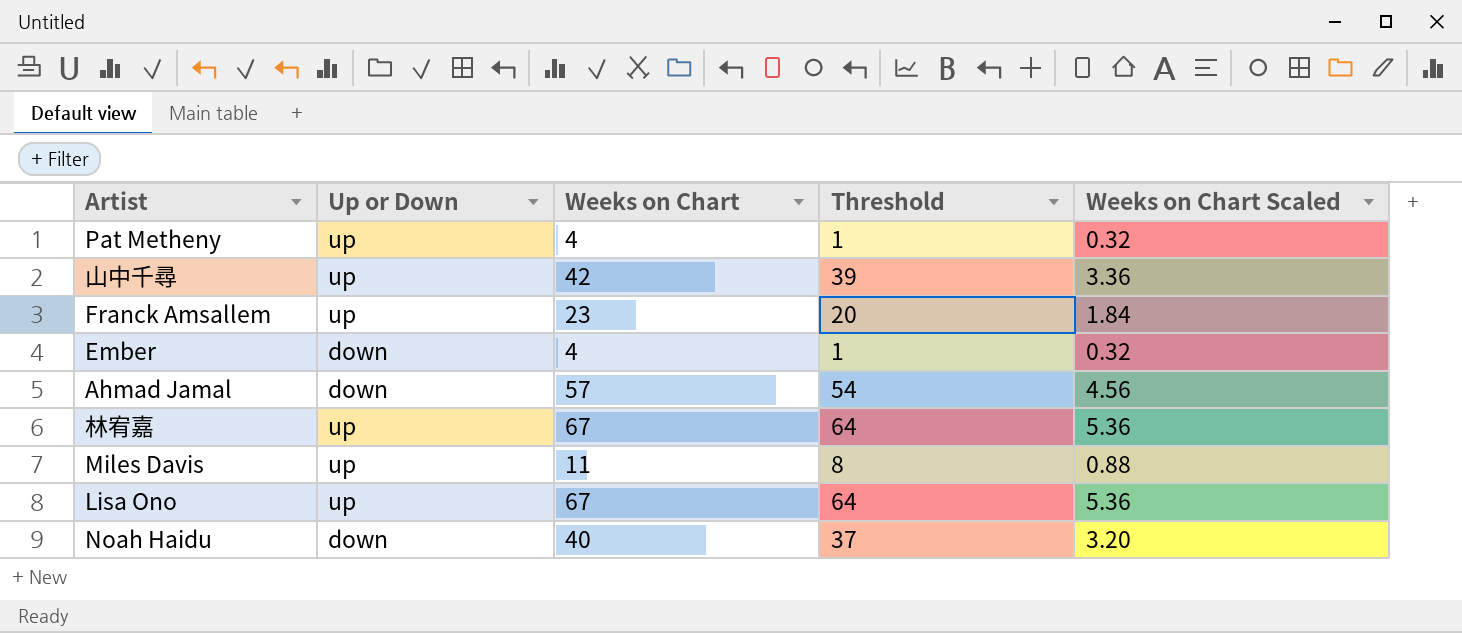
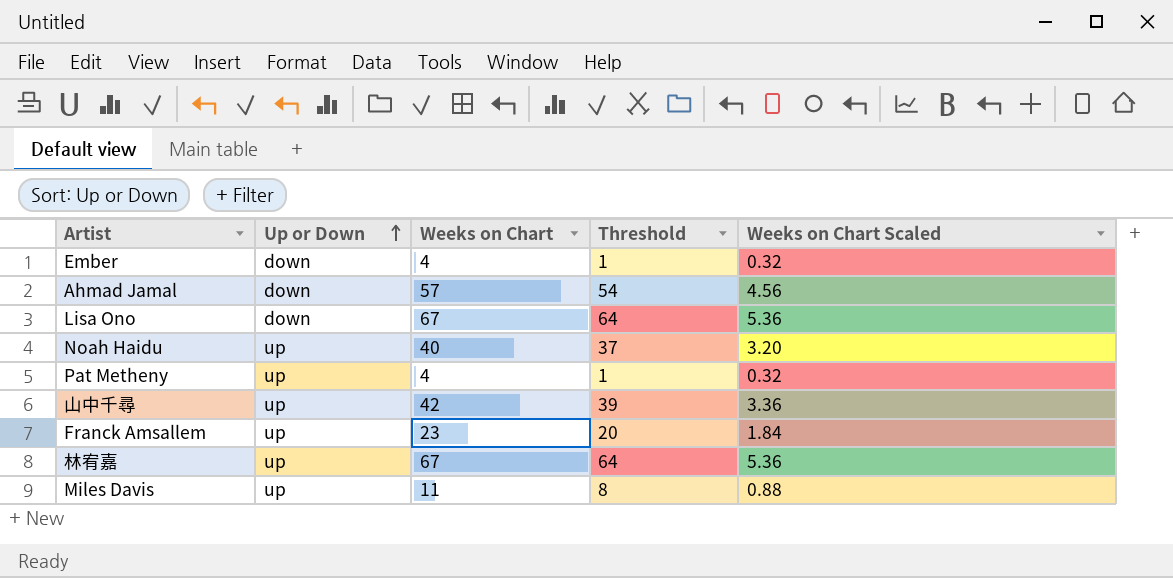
row order: none -> Up or Down ascending
Lisa Ono | Up or Down: up -> down
Noah Haidu | Up or Down: down -> up

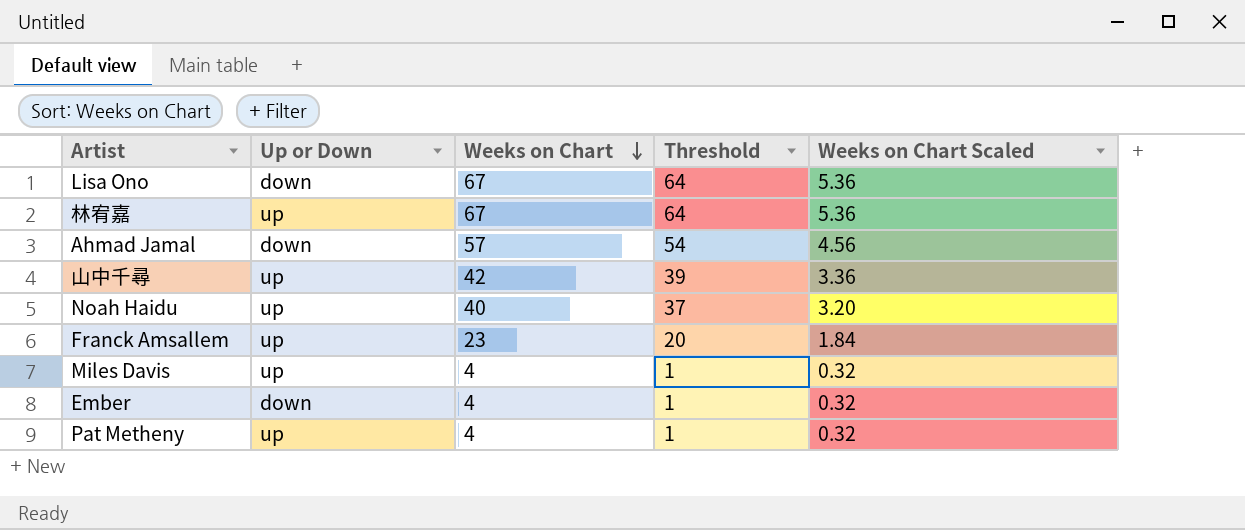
row order: Up or Down ascending -> Weeks on Chart descending
Miles Davis | Weeks on Chart: 11 -> 4
Miles Davis | Threshold: 8 -> 1
Miles Davis | Weeks on Chart Scaled: 0.88 -> 0.32

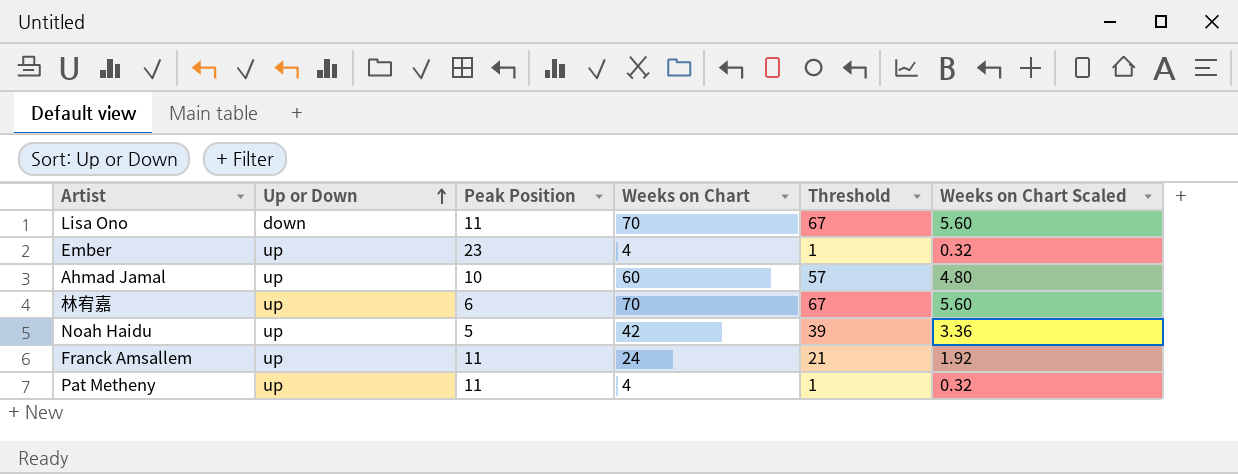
row order: Weeks on Chart descending -> Up or Down ascending
column Peak Position | position: none -> 3
row 山中千尋: up | 42 | 39 | 3.36 -> none
row Miles Davis: up | 4 | 1 | 0.32 -> none
Lisa Ono | Weeks on Chart: 67 -> 70
Lisa Ono | Threshold: 64 -> 67
Lisa Ono | Weeks on Chart Scaled: 5.36 -> 5.60
Ember | Up or Down: down -> up
Ahmad Jamal | Up or Down: down -> up
Ahmad Jamal | Weeks on Chart: 57 -> 60
Ahmad Jamal | Threshold: 54 -> 57
Ahmad Jamal | Weeks on Chart Scaled: 4.56 -> 4.80
林宥嘉 | Weeks on Chart: 67 -> 70
林宥嘉 | Threshold: 64 -> 67
林宥嘉 | Weeks on Chart Scaled: 5.36 -> 5.60
Noah Haidu | Weeks on Chart: 40 -> 42
Noah Haidu | Threshold: 37 -> 39
Noah Haidu | Weeks on Chart Scaled: 3.20 -> 3.36
Franck Amsallem | Weeks on Chart: 23 -> 24
Franck Amsallem | Threshold: 20 -> 21
Franck Amsallem | Weeks on Chart Scaled: 1.84 -> 1.92

